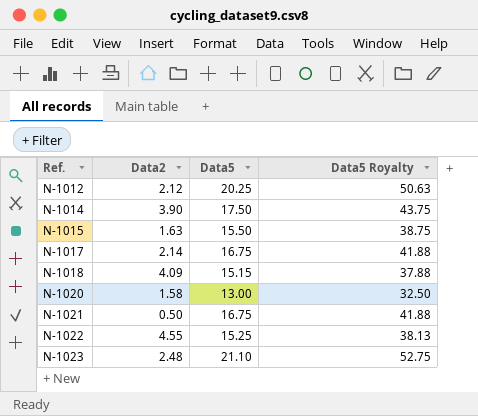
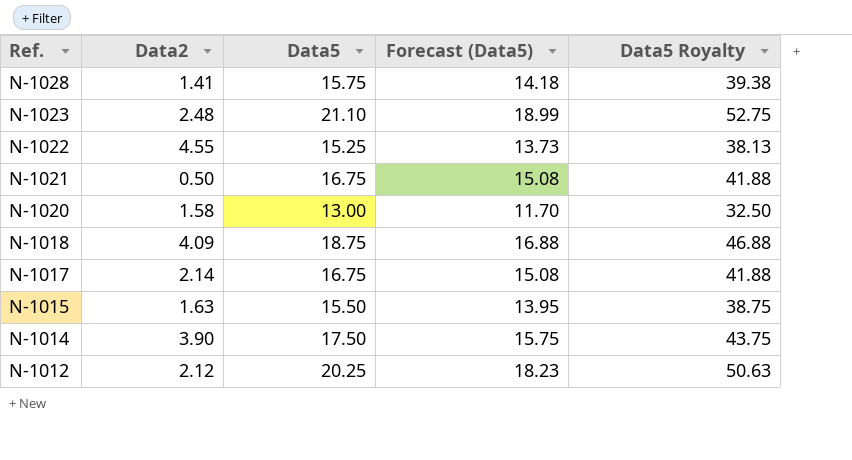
row order: Ref. ascending -> Ref. descending
column Forecast (Data5) | formula: none -> [Data5] * 0.9
row N-1028: none -> 1.41 | 15.75 | 14.18 | 39.38
N-1018 | Data5: 15.15 -> 18.75
N-1018 | Data5 Royalty: 37.88 -> 46.88

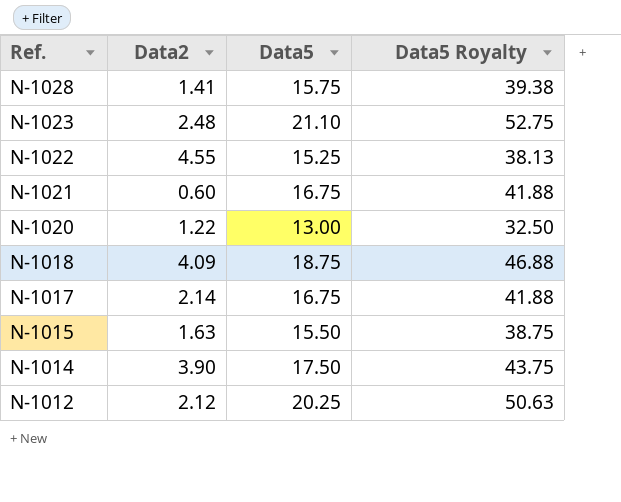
column Forecast (Data5) | formula: [Data5] * 0.9 -> none
N-1021 | Data2: 0.50 -> 0.60
N-1020 | Data2: 1.58 -> 1.22

